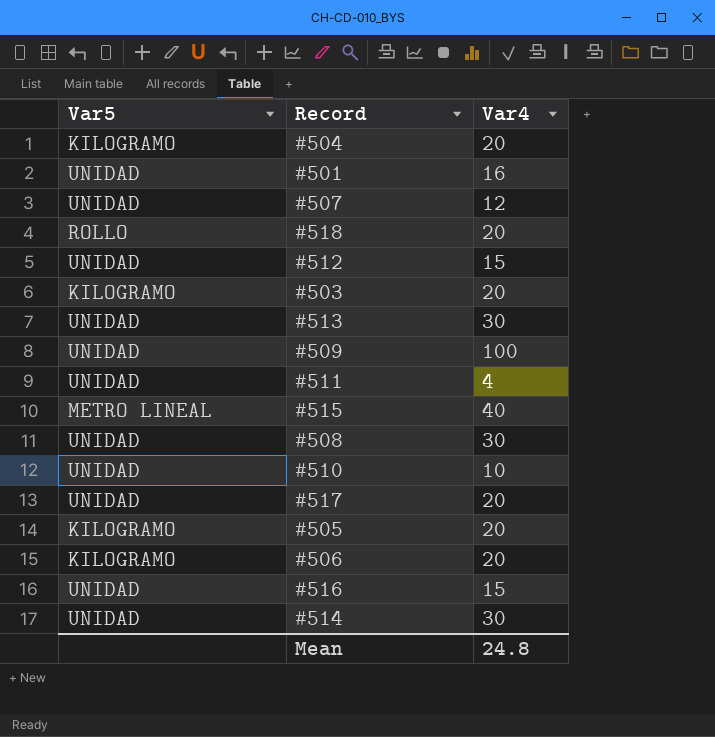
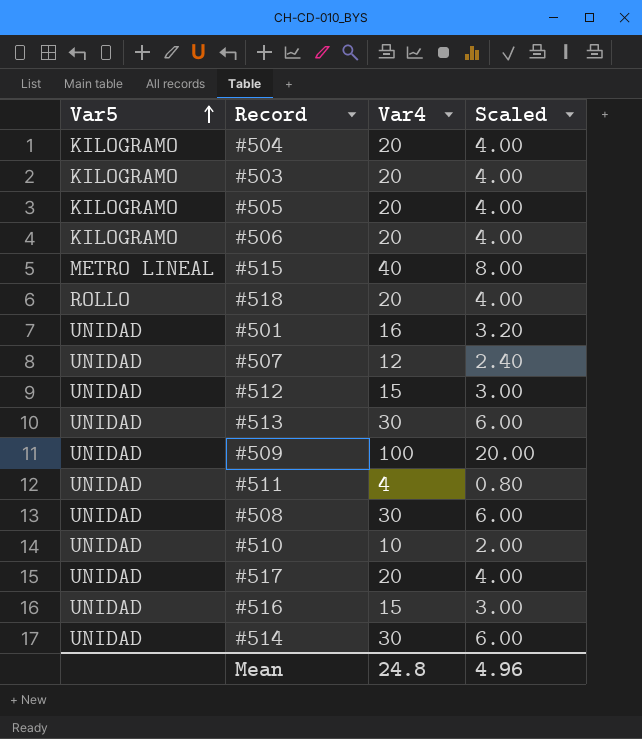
row order: none -> Var5 ascending
column Scaled | formula: none -> [Var4] * 0.2

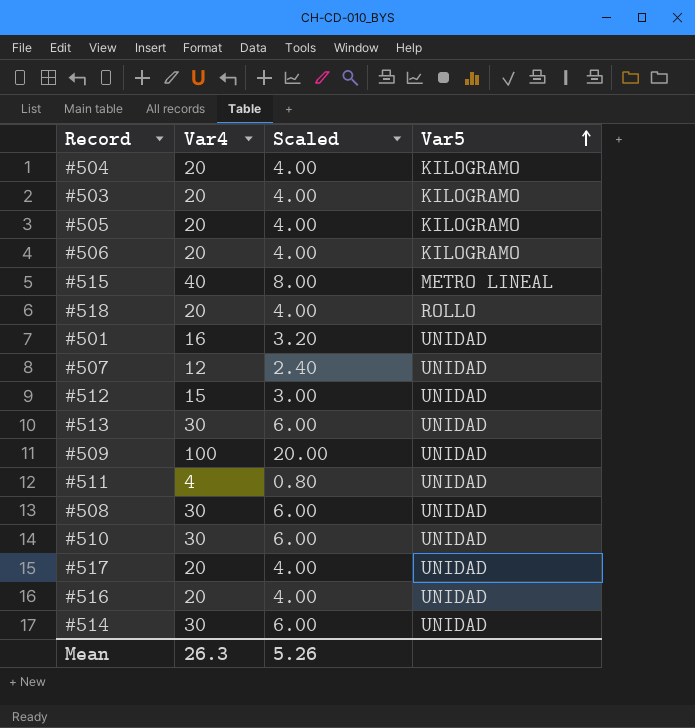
column Var5 | position: 1 -> 4
#510 | Var4: 10 -> 30
#510 | Scaled: 2.00 -> 6.00
#516 | Var4: 15 -> 20
#516 | Scaled: 3.00 -> 4.00
Mean | Var4: 24.8 -> 26.3
Mean | Scaled: 4.96 -> 5.26

